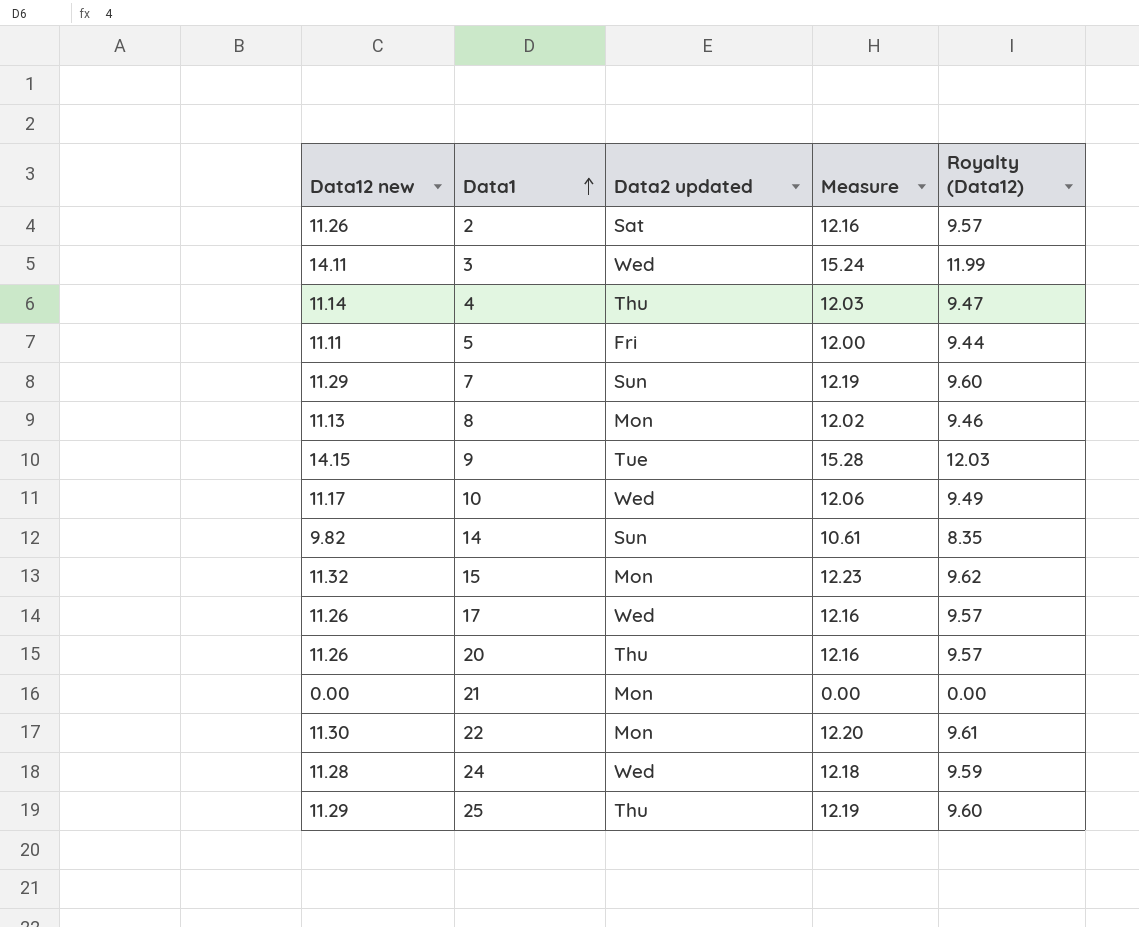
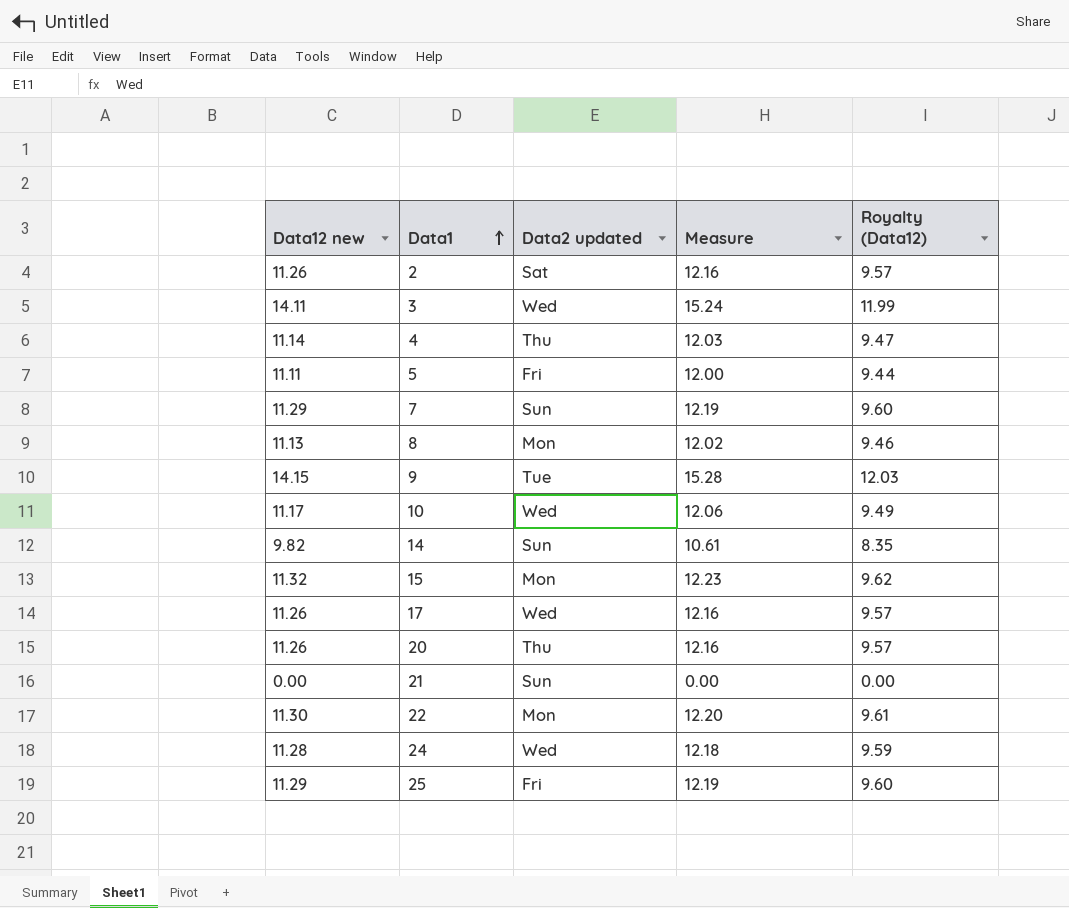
21 | Data2 updated: Mon -> Sun
25 | Data2 updated: Thu -> Fri

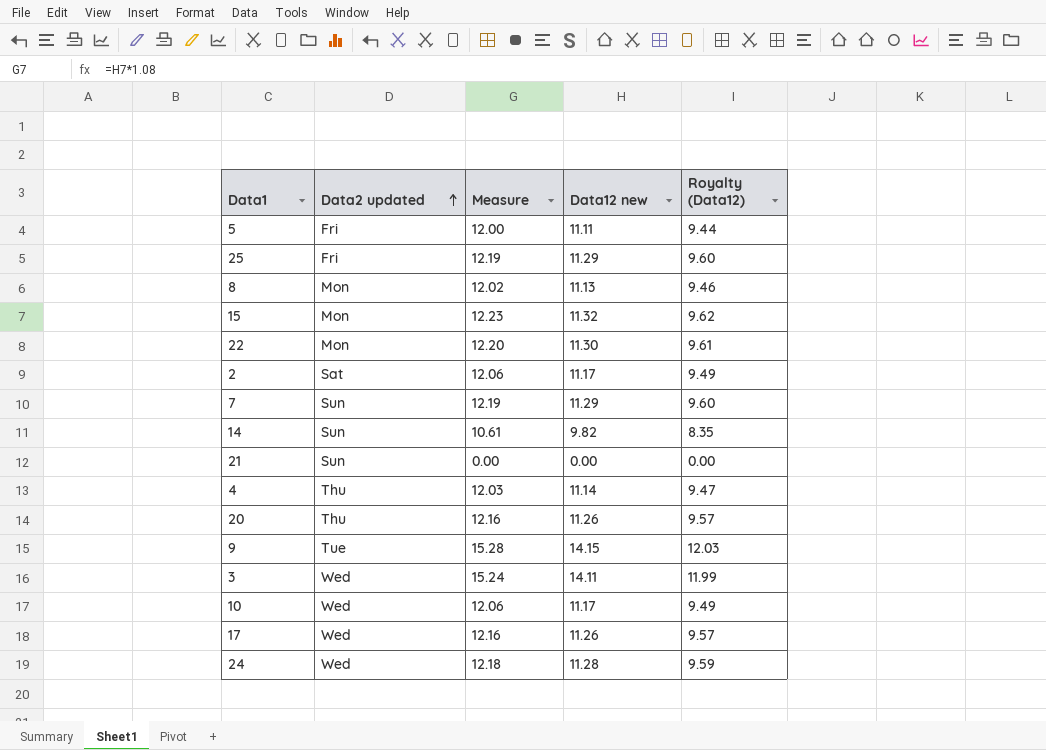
row order: Data1 ascending -> Data2 updated ascending
column Data12 new | position: 1 -> 4
2 | Measure: 12.16 -> 12.06
2 | Data12 new: 11.26 -> 11.17
2 | Royalty (Data12): 9.57 -> 9.49

